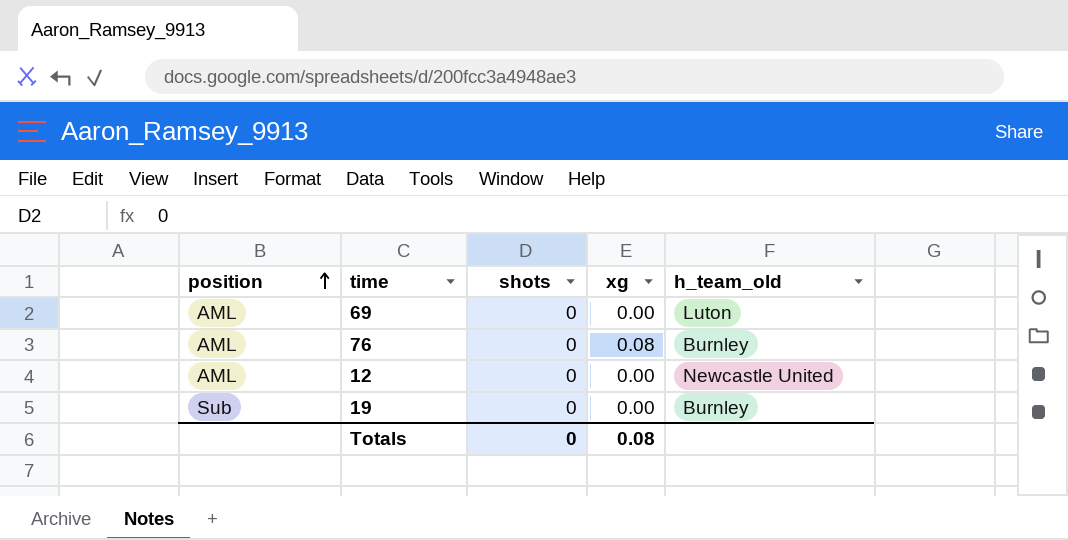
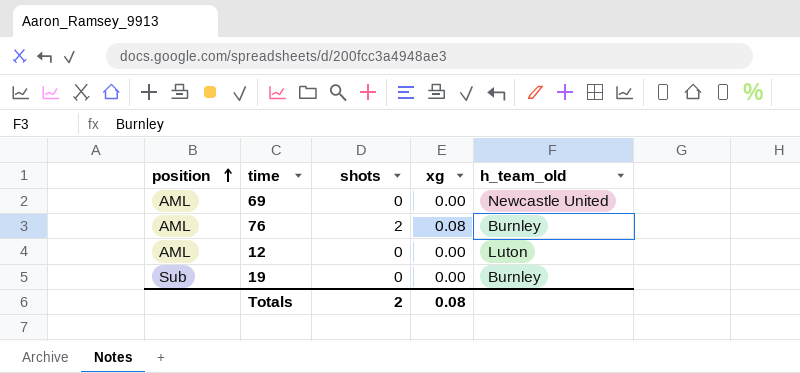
69 | h_team_old: Luton -> Newcastle United
76 | shots: 0 -> 2
12 | h_team_old: Newcastle United -> Luton
Totals | shots: 0 -> 2

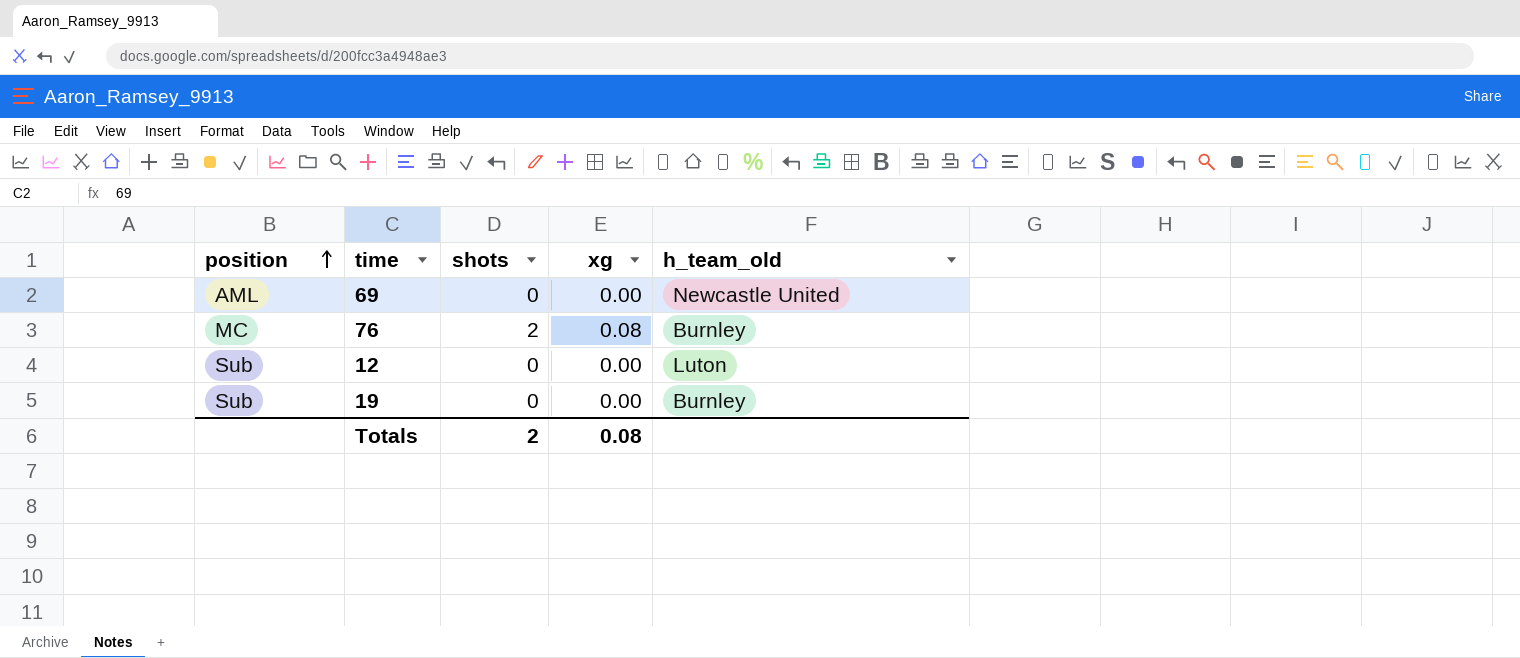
76 | position: AML -> MC
12 | position: AML -> Sub

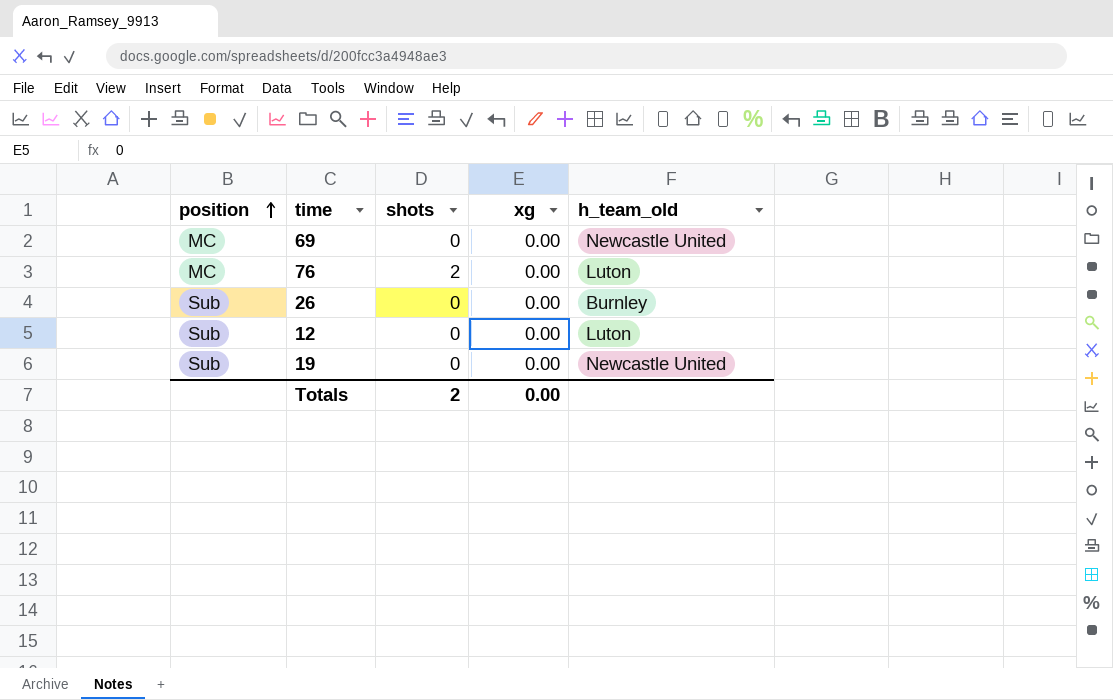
69 | position: AML -> MC
76 | xg: 0.08 -> 0.00
76 | h_team_old: Burnley -> Luton
row 26: none -> Sub | 0 | 0.00 | Burnley
19 | h_team_old: Burnley -> Newcastle United
Totals | xg: 0.08 -> 0.00

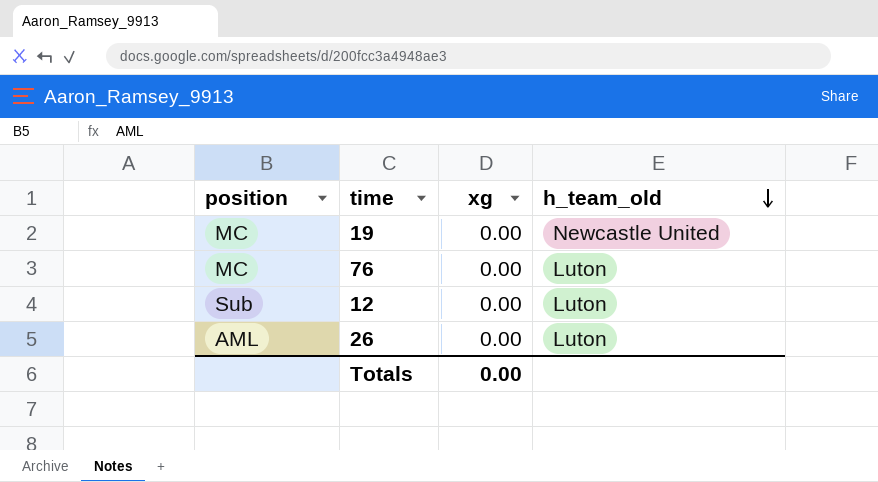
row order: position ascending -> h_team_old descending
column shots | position: 3 -> none
row 69: MC | 0 | 0.00 | Newcastle United -> none
19 | position: Sub -> MC
26 | position: Sub -> AML
26 | h_team_old: Burnley -> Luton

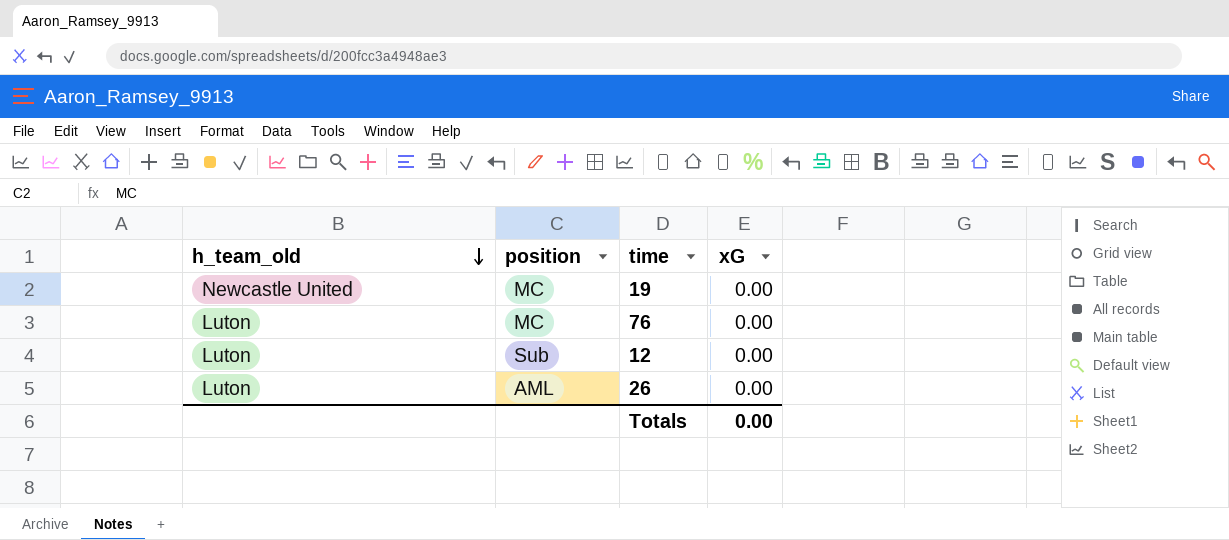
column h_team_old | position: 4 -> 1
column name: xg -> xG

